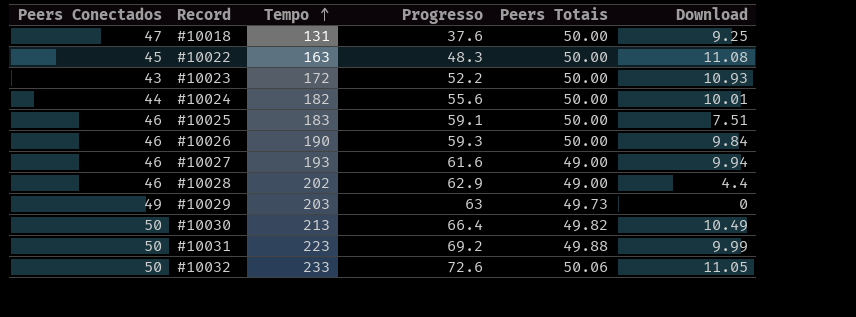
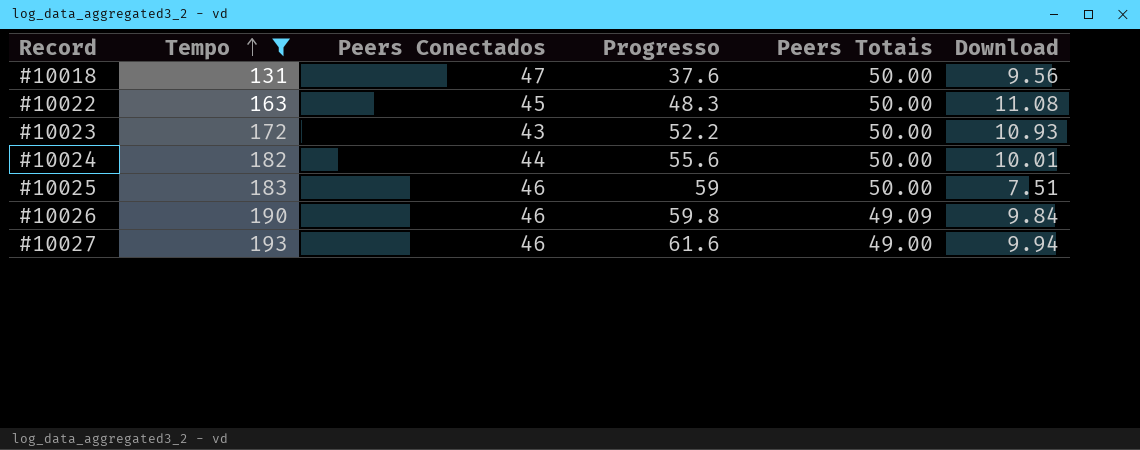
filter: none -> Tempo <= 193
column Peers Conectados | position: 1 -> 3
#10018 | Download: 9.25 -> 9.56
#10025 | Progresso: 59.1 -> 59
#10026 | Progresso: 59.3 -> 59.8
#10026 | Peers Totais: 50.00 -> 49.09

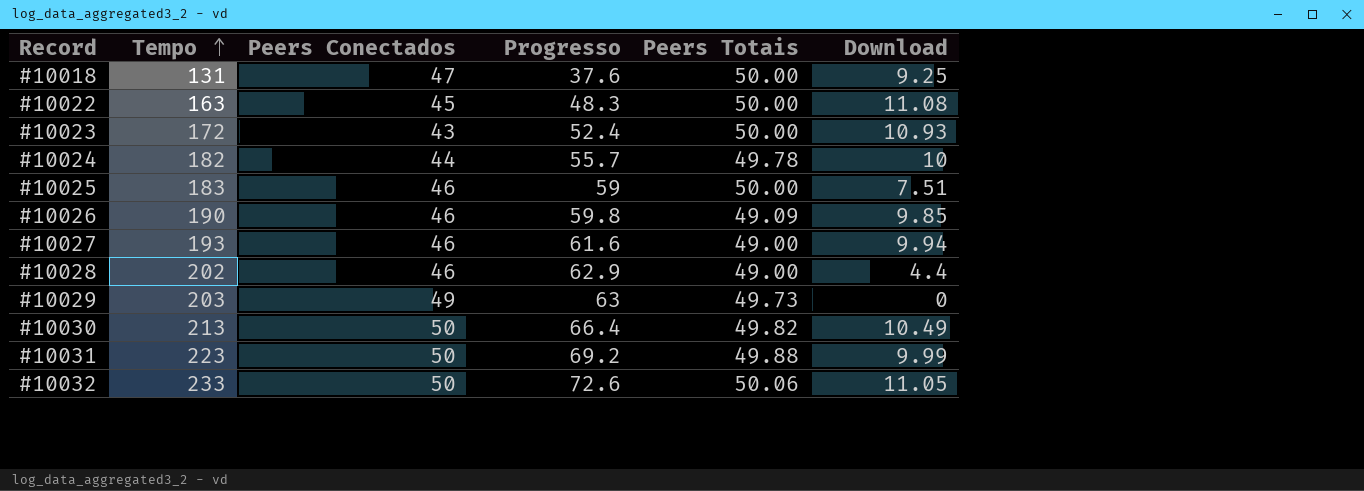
filter: Tempo <= 193 -> none
#10018 | Download: 9.56 -> 9.25
#10023 | Progresso: 52.2 -> 52.4
#10024 | Progresso: 55.6 -> 55.7
#10024 | Peers Totais: 50.00 -> 49.78
#10024 | Download: 10.01 -> 10
#10026 | Download: 9.84 -> 9.85

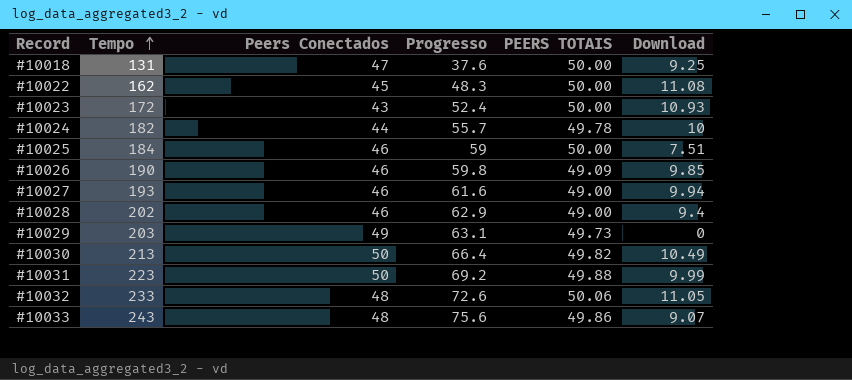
column name: Peers Totais -> PEERS TOTAIS
#10022 | Tempo: 163 -> 162
#10025 | Tempo: 183 -> 184
#10028 | Download: 4.4 -> 9.4
#10029 | Progresso: 63 -> 63.1
#10032 | Peers Conectados: 50 -> 48
row #10033: none -> 243 | 48 | 75.6 | 49.86 | 9.07

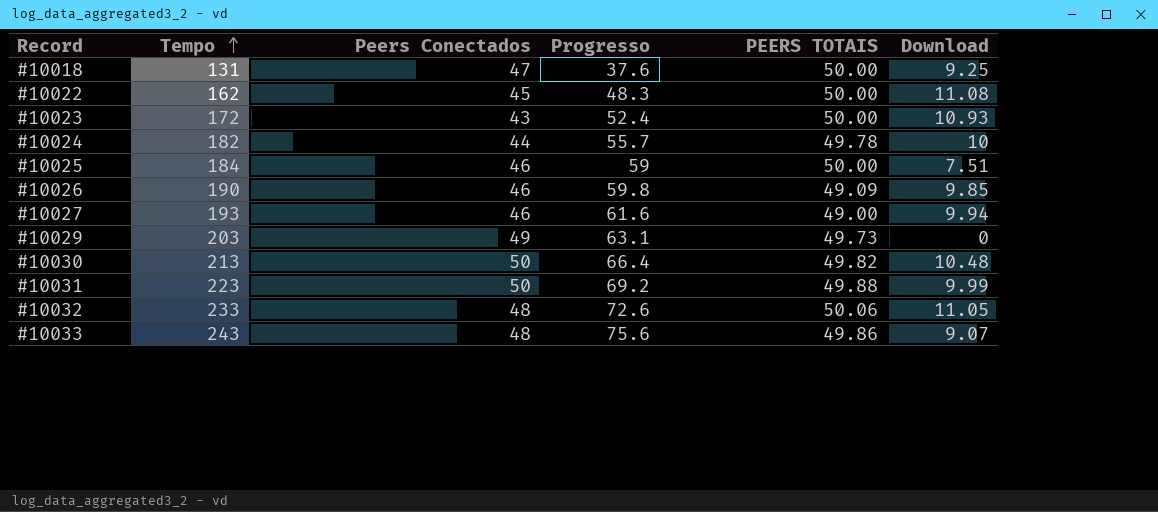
row #10028: 202 | 46 | 62.9 | 49.00 | 9.4 -> none
#10030 | Download: 10.49 -> 10.48

